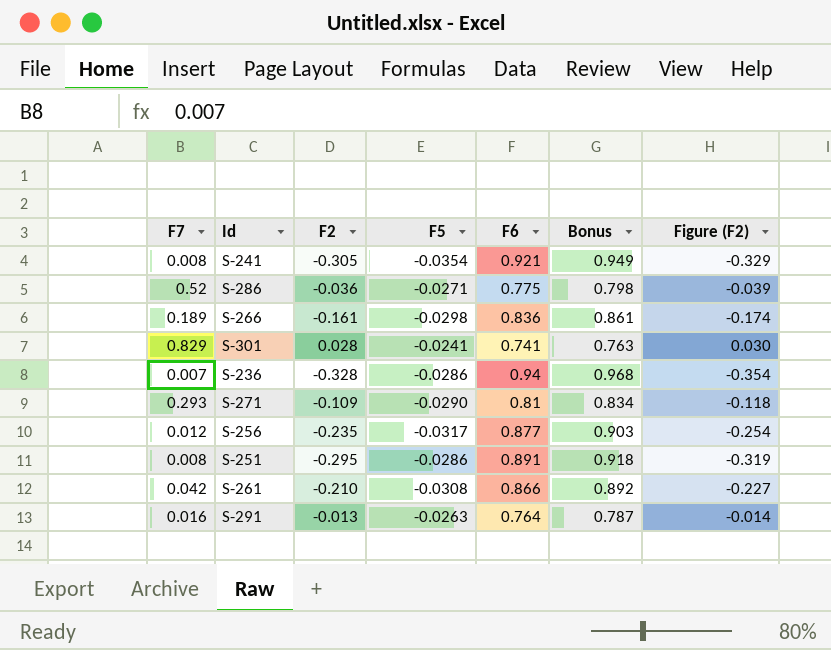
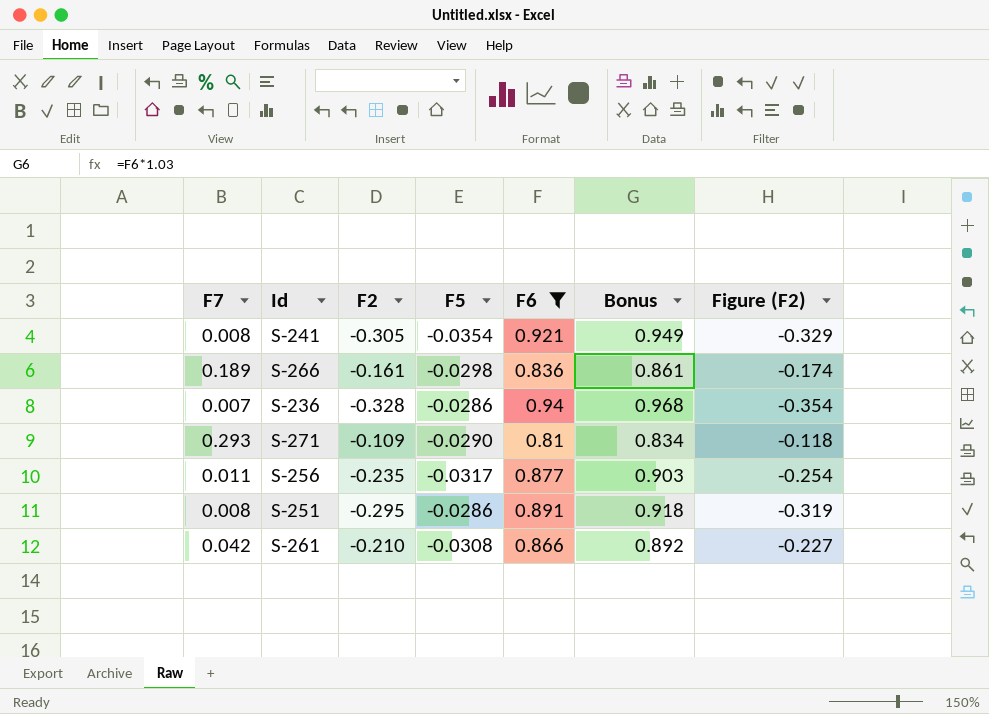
filter: none -> F6 >= 0.81
S-256 | F7: 0.012 -> 0.011

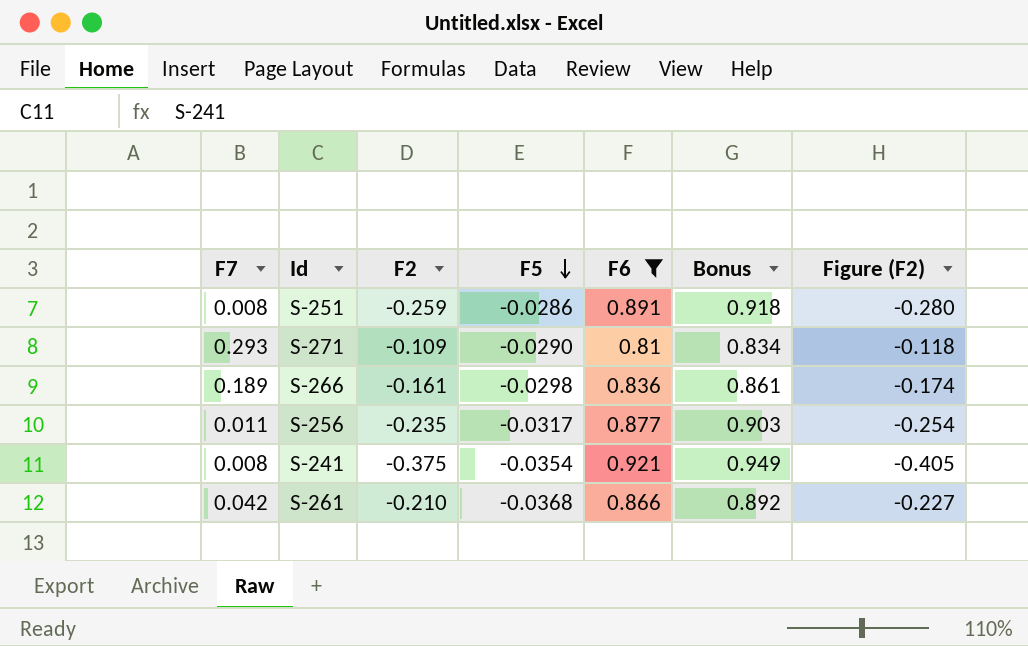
row order: none -> F5 descending
row S-236: 0.007 | -0.328 | -0.0286 | 0.94 | 0.968 | -0.354 -> none
S-251 | F2: -0.295 -> -0.259
S-251 | Figure (F2): -0.319 -> -0.280
S-241 | F2: -0.305 -> -0.375
S-241 | Figure (F2): -0.329 -> -0.405
S-261 | F5: -0.0308 -> -0.0368

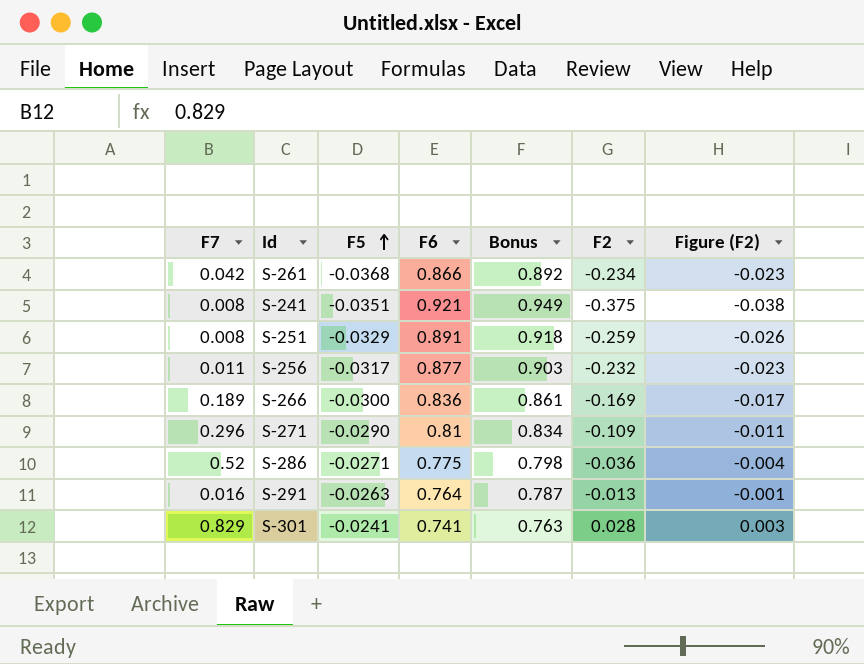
filter: F6 >= 0.81 -> none
row order: F5 descending -> F5 ascending
column F2 | position: 3 -> 6
column Figure (F2) | formula: [F2] * 1.08 -> [F2] * 0.1
S-261 | F2: -0.210 -> -0.234
S-241 | F5: -0.0354 -> -0.0351
S-251 | F5: -0.0286 -> -0.0329
S-256 | F2: -0.235 -> -0.232
S-266 | F5: -0.0298 -> -0.0300
S-266 | F2: -0.161 -> -0.169
S-271 | F7: 0.293 -> 0.296

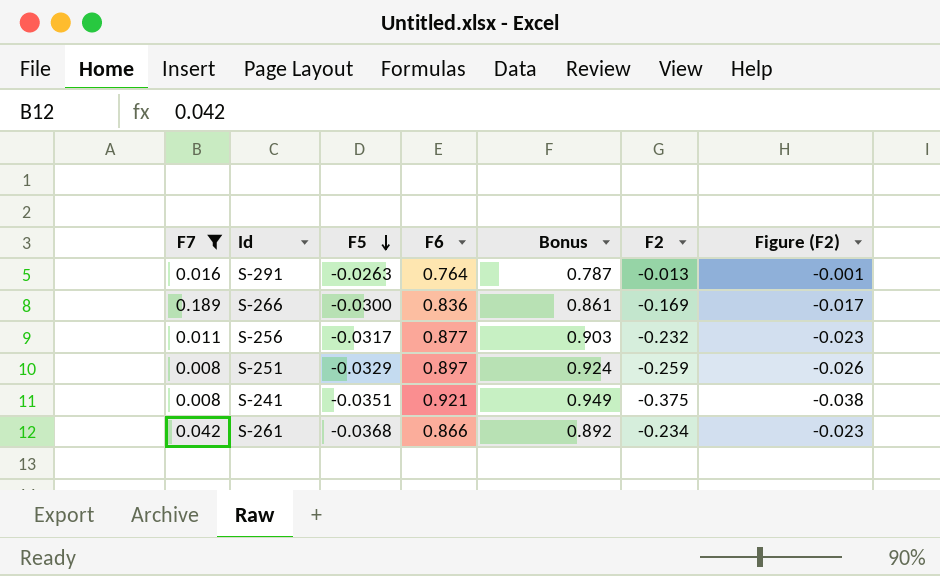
filter: none -> F7 <= 0.189
row order: F5 ascending -> F5 descending
S-251 | F6: 0.891 -> 0.897
S-251 | Bonus: 0.918 -> 0.924

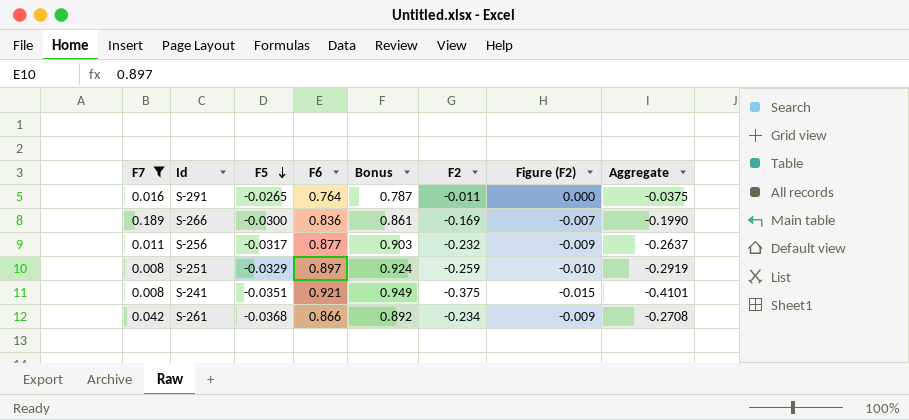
column Figure (F2) | formula: [F2] * 0.1 -> [F2] * 0.04
column Aggregate | formula: none -> [F5] + [F2]
S-291 | F5: -0.0263 -> -0.0265
S-291 | F2: -0.013 -> -0.011

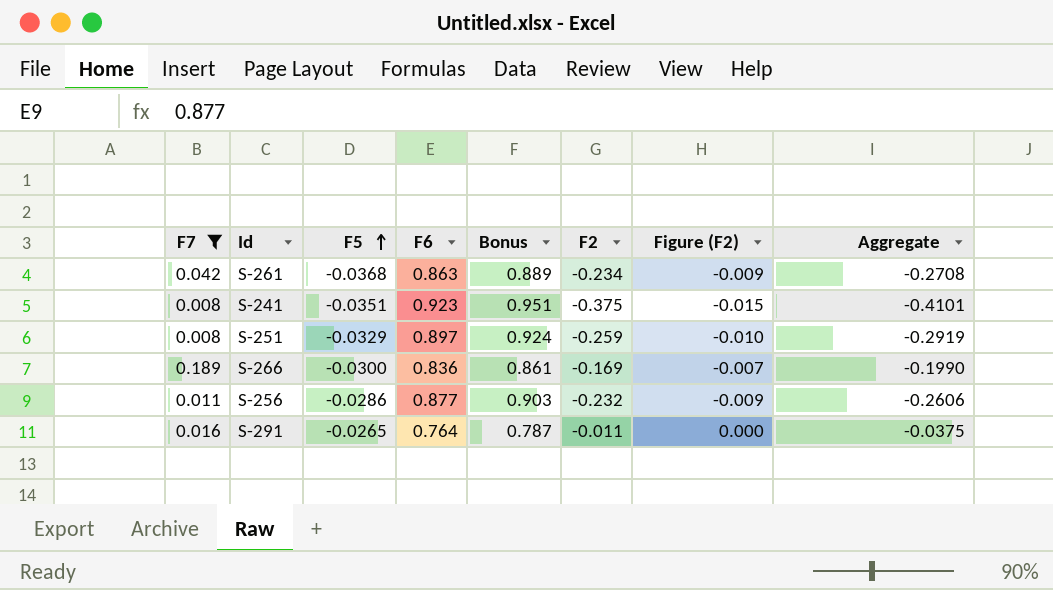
row order: F5 descending -> F5 ascending
S-261 | F6: 0.866 -> 0.863
S-261 | Bonus: 0.892 -> 0.889
S-241 | F6: 0.921 -> 0.923
S-241 | Bonus: 0.949 -> 0.951
S-256 | F5: -0.0317 -> -0.0286
S-256 | Aggregate: -0.2637 -> -0.2606

